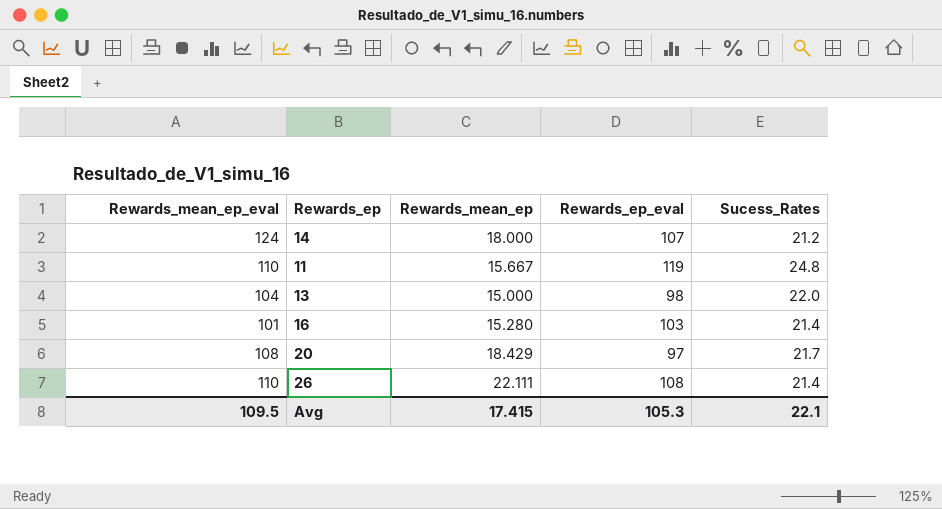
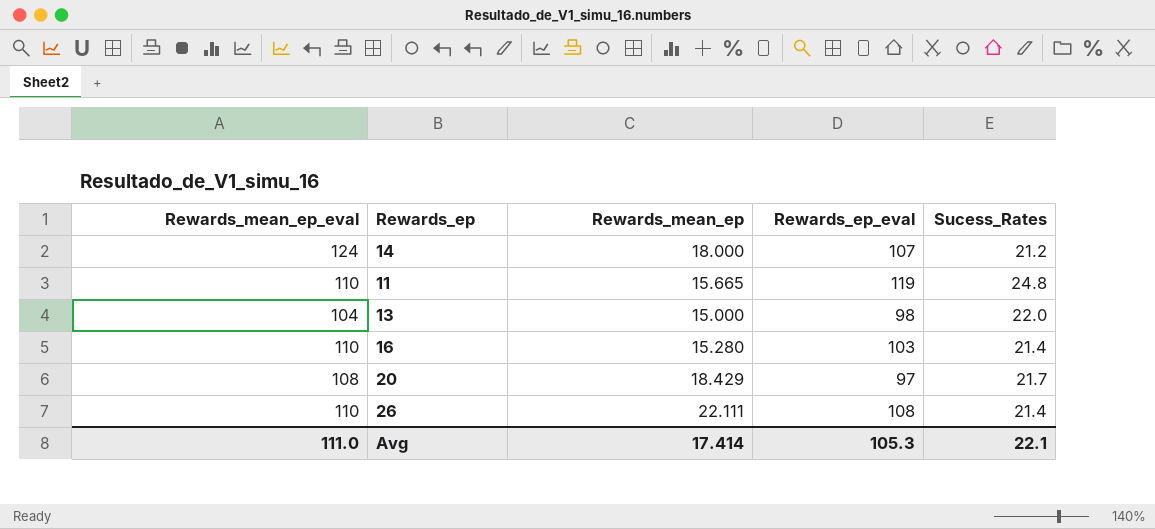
11 | Rewards_mean_ep: 15.667 -> 15.665
16 | Rewards_mean_ep_eval: 101 -> 110
Avg | Rewards_mean_ep_eval: 109.5 -> 111.0
Avg | Rewards_mean_ep: 17.415 -> 17.414

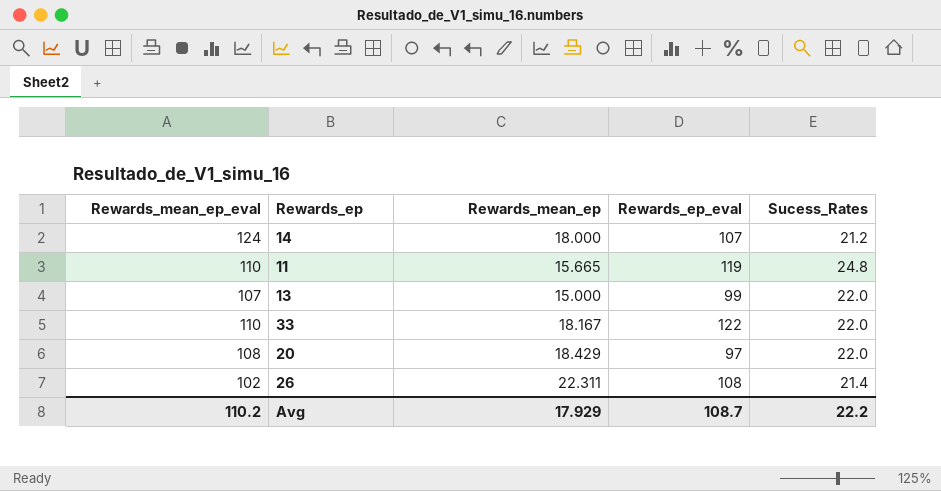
row 16: 110 | 15.280 | 103 | 21.4 -> none
13 | Rewards_mean_ep_eval: 104 -> 107
13 | Rewards_ep_eval: 98 -> 99
row 33: none -> 110 | 18.167 | 122 | 22.0
20 | Sucess_Rates: 21.7 -> 22.0
26 | Rewards_mean_ep_eval: 110 -> 102
26 | Rewards_mean_ep: 22.111 -> 22.311
Avg | Rewards_mean_ep_eval: 111.0 -> 110.2
Avg | Rewards_mean_ep: 17.414 -> 17.929
Avg | Rewards_ep_eval: 105.3 -> 108.7
Avg | Sucess_Rates: 22.1 -> 22.2

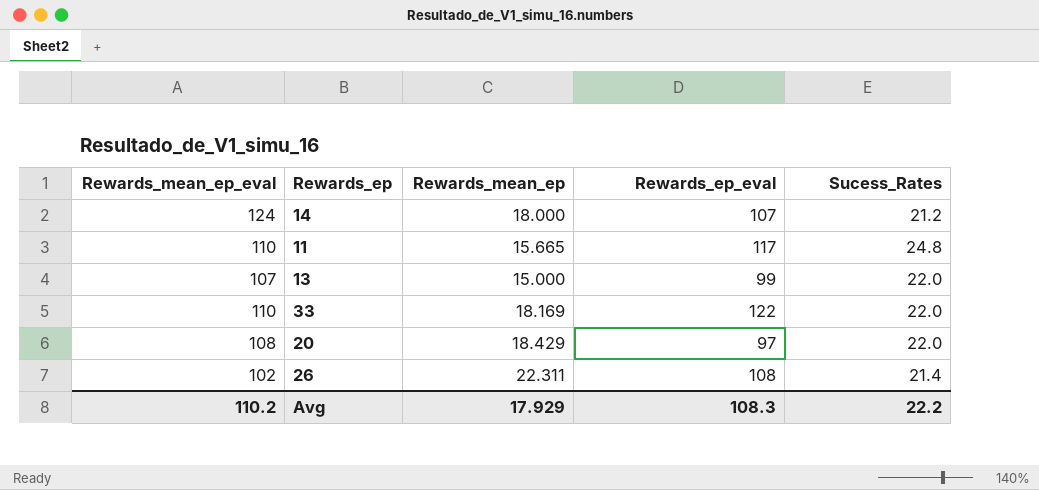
11 | Rewards_ep_eval: 119 -> 117
33 | Rewards_mean_ep: 18.167 -> 18.169
Avg | Rewards_ep_eval: 108.7 -> 108.3

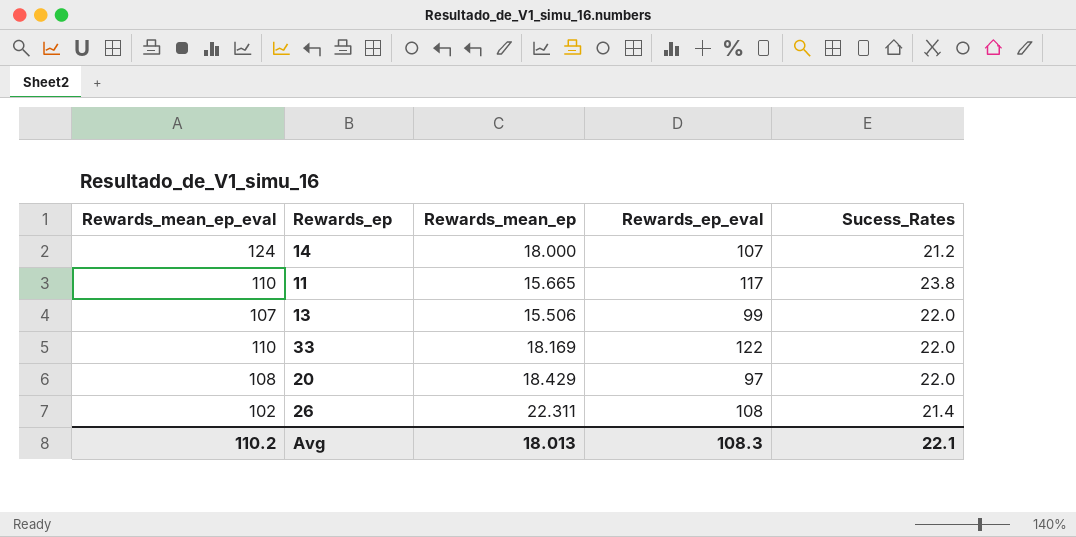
11 | Sucess_Rates: 24.8 -> 23.8
13 | Rewards_mean_ep: 15.000 -> 15.506
Avg | Rewards_mean_ep: 17.929 -> 18.013
Avg | Sucess_Rates: 22.2 -> 22.1

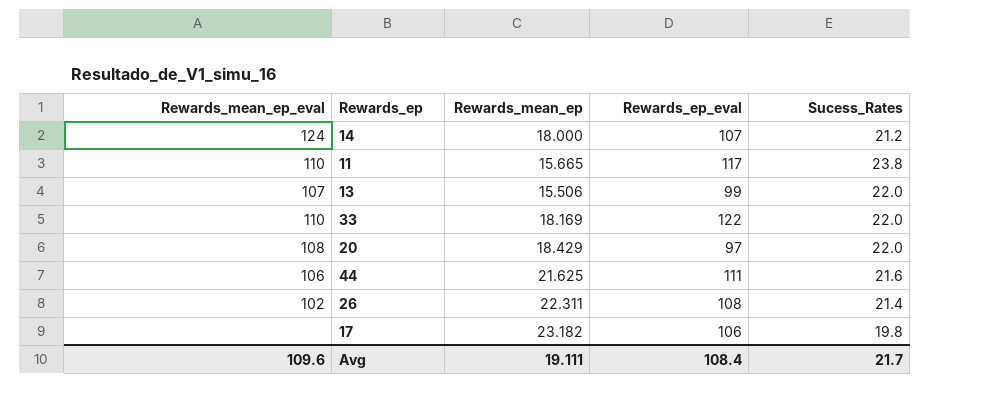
row 44: none -> 106 | 21.625 | 111 | 21.6
row 17: none -> none | 23.182 | 106 | 19.8
Avg | Rewards_mean_ep_eval: 110.2 -> 109.6
Avg | Rewards_mean_ep: 18.013 -> 19.111
Avg | Rewards_ep_eval: 108.3 -> 108.4
Avg | Sucess_Rates: 22.1 -> 21.7

